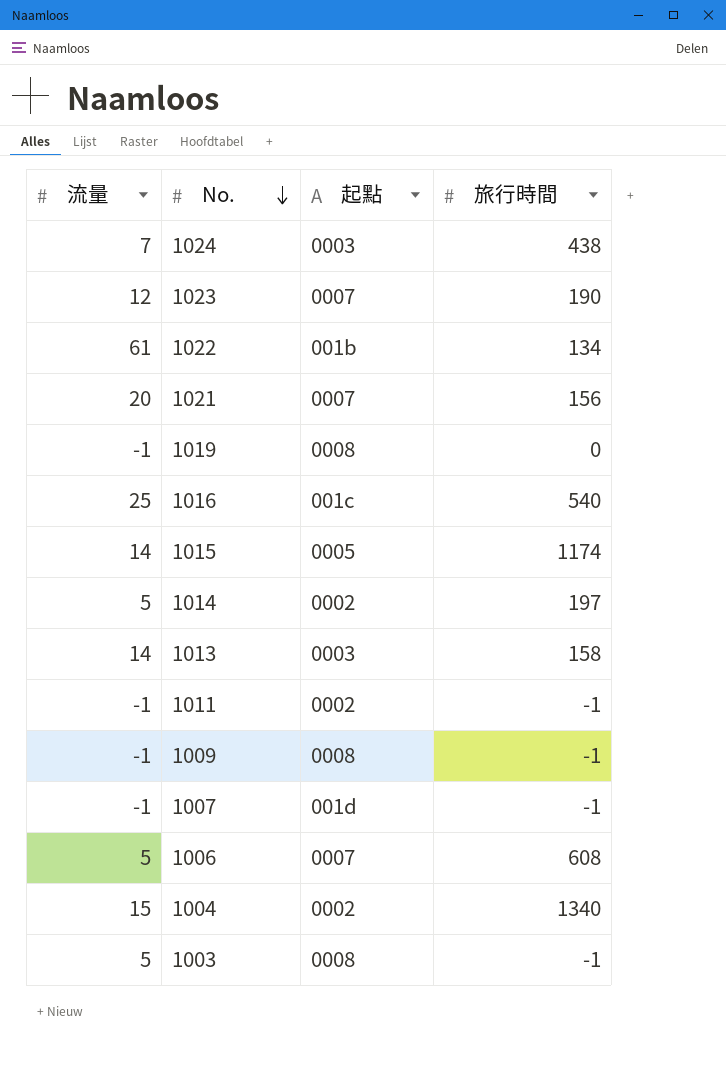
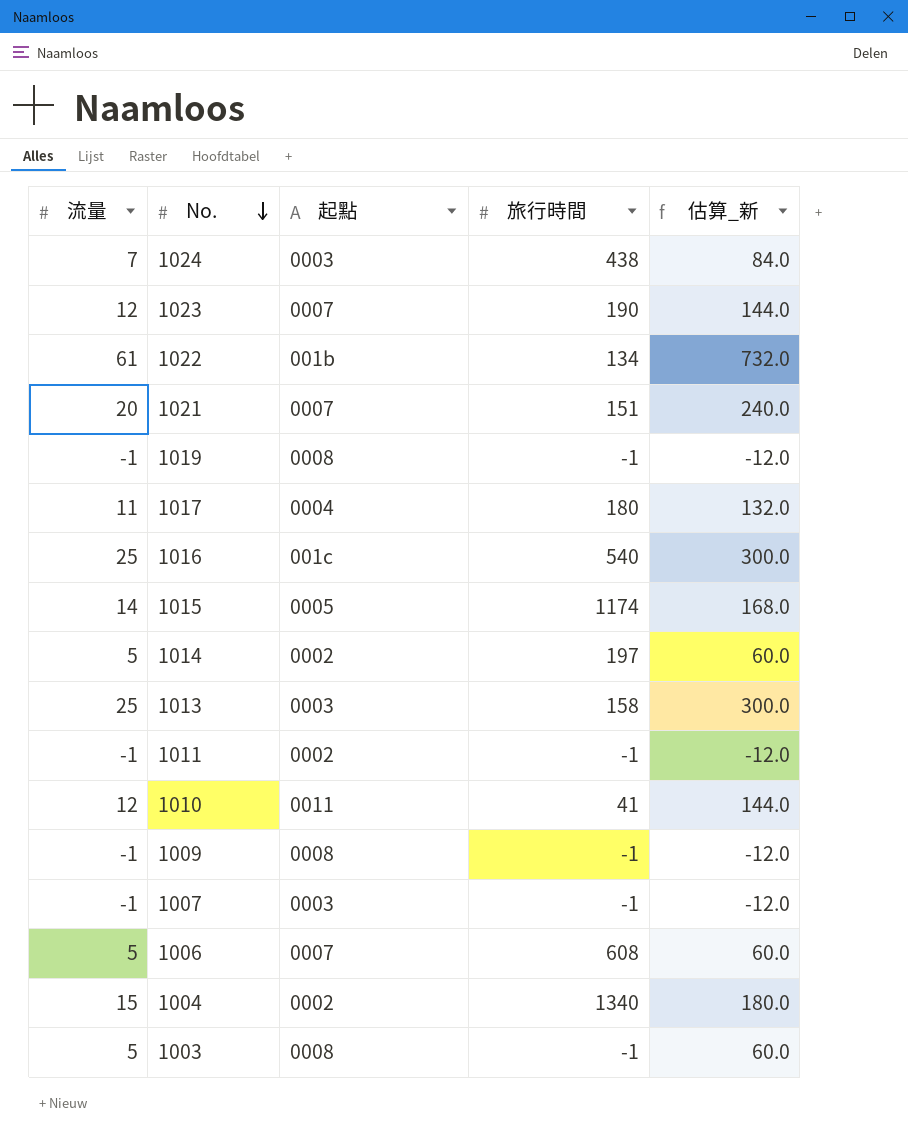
column 估算_新 | formula: none -> [流量] * 12
1021 | 旅行時間: 156 -> 151
1019 | 旅行時間: 0 -> -1
row 1017: none -> 11 | 0004 | 180 | 132.0
1013 | 流量: 14 -> 25
row 1010: none -> 12 | 0011 | 41 | 144.0
1007 | 起點: 001d -> 0003

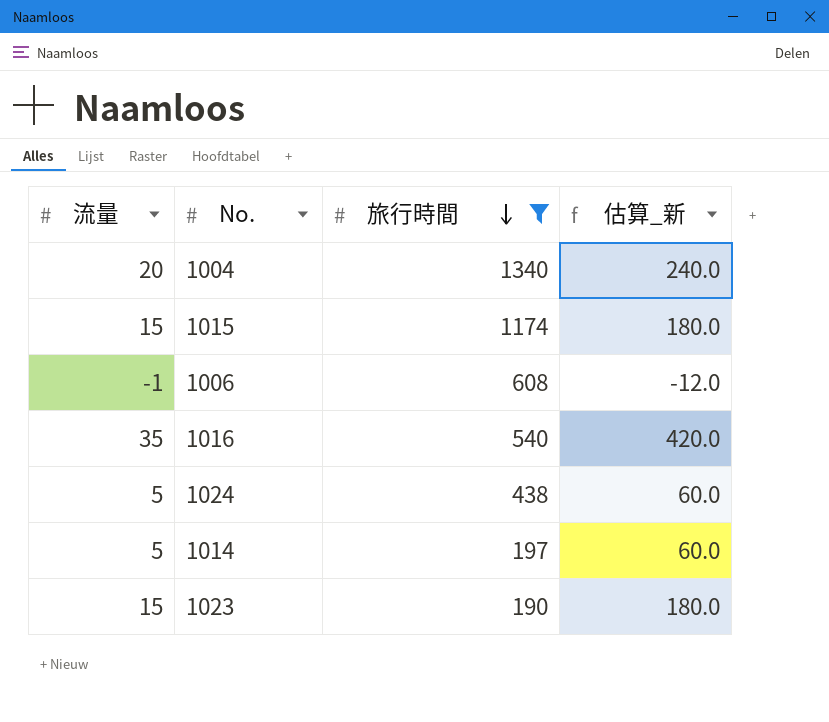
filter: none -> 旅行時間 >= 190
row order: No. descending -> 旅行時間 descending
column 起點 | position: 3 -> none
1004 | 流量: 15 -> 20
1004 | 估算_新: 180.0 -> 240.0
1015 | 流量: 14 -> 15
1015 | 估算_新: 168.0 -> 180.0
1006 | 流量: 5 -> -1
1006 | 估算_新: 60.0 -> -12.0
1016 | 流量: 25 -> 35
1016 | 估算_新: 300.0 -> 420.0
1024 | 流量: 7 -> 5
1024 | 估算_新: 84.0 -> 60.0
1023 | 流量: 12 -> 15
1023 | 估算_新: 144.0 -> 180.0

